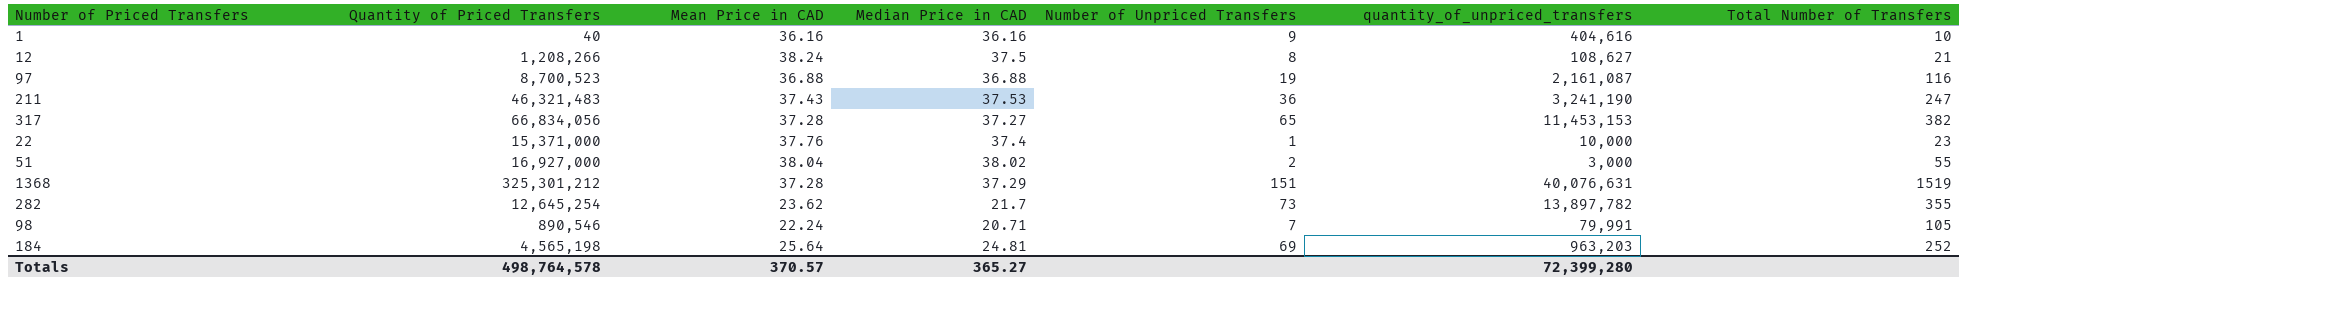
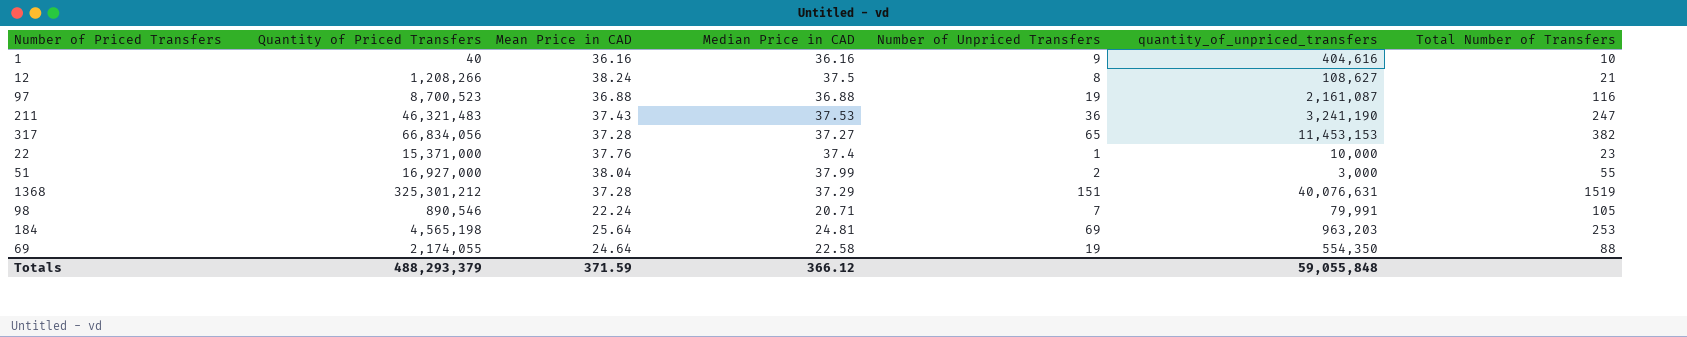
row 282: 12,645,254 | 23.62 | 21.7 | 73 | 13,897,782 | 355 -> none
51 | Median Price in CAD: 38.02 -> 37.99
184 | Total Number of Transfers: 252 -> 253
row 69: none -> 2,174,055 | 24.64 | 22.58 | 19 | 554,350 | 88
Totals | Quantity of Priced Transfers: 498,764,578 -> 488,293,379
Totals | Mean Price in CAD: 370.57 -> 371.59
Totals | Median Price in CAD: 365.27 -> 366.12
Totals | quantity_of_unpriced_transfers: 72,399,280 -> 59,055,848

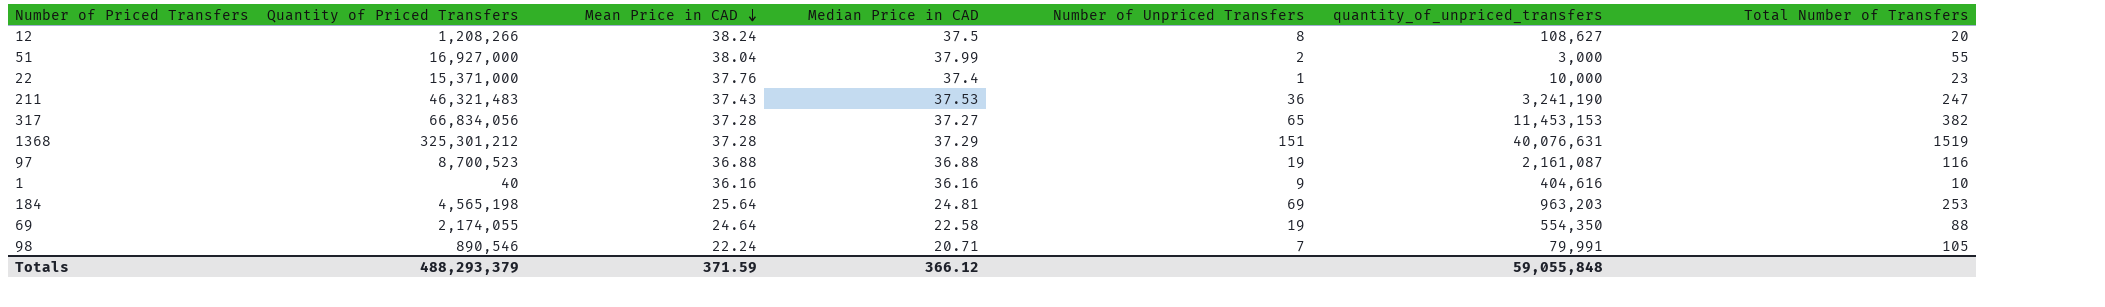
row order: none -> Mean Price in CAD descending
12 | Total Number of Transfers: 21 -> 20

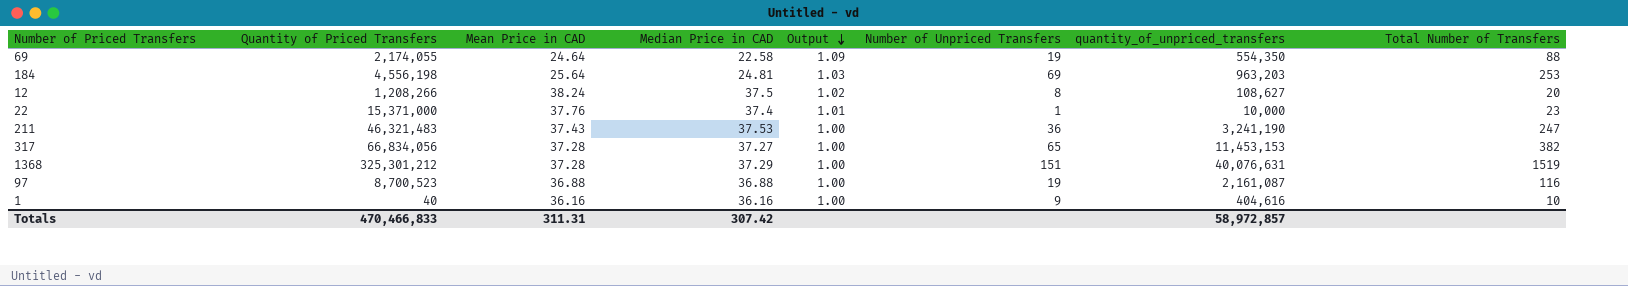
row order: Mean Price in CAD descending -> Output descending
column Output | formula: none -> [Mean Price in CAD] / [Median Price in CAD]
row 51: 16,927,000 | 38.04 | 37.99 | 2 | 3,000 | 55 -> none
row 98: 890,546 | 22.24 | 20.71 | 7 | 79,991 | 105 -> none
184 | Quantity of Priced Transfers: 4,565,198 -> 4,556,198
Totals | Quantity of Priced Transfers: 488,293,379 -> 470,466,833
Totals | Mean Price in CAD: 371.59 -> 311.31
Totals | Median Price in CAD: 366.12 -> 307.42
Totals | quantity_of_unpriced_transfers: 59,055,848 -> 58,972,857

